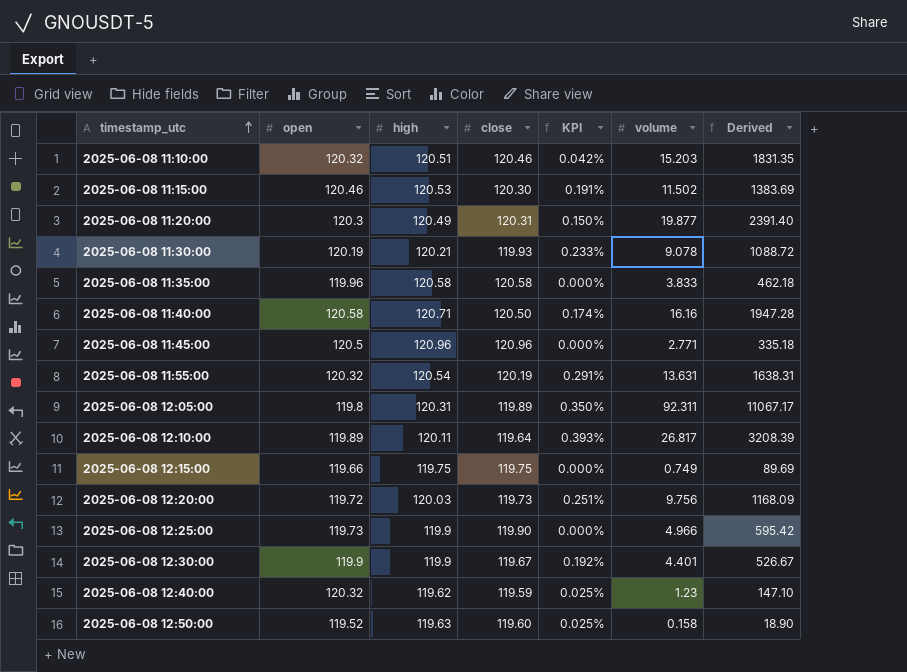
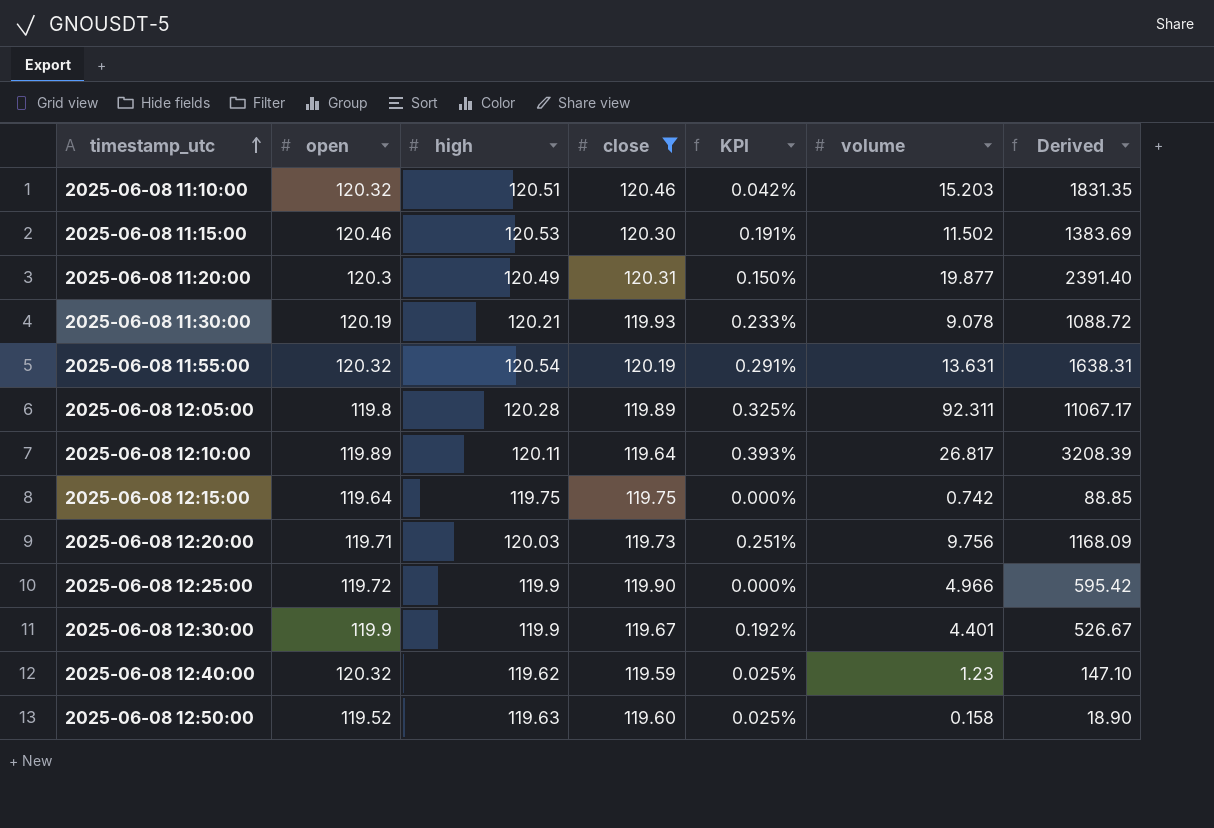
filter: none -> close <= 120.46
2025-06-08 12:05:00 | high: 120.31 -> 120.28
2025-06-08 12:05:00 | KPI: 0.350% -> 0.325%
2025-06-08 12:15:00 | open: 119.66 -> 119.64
2025-06-08 12:15:00 | volume: 0.749 -> 0.742
2025-06-08 12:15:00 | Derived: 89.69 -> 88.85
2025-06-08 12:20:00 | open: 119.72 -> 119.71
2025-06-08 12:25:00 | open: 119.73 -> 119.72

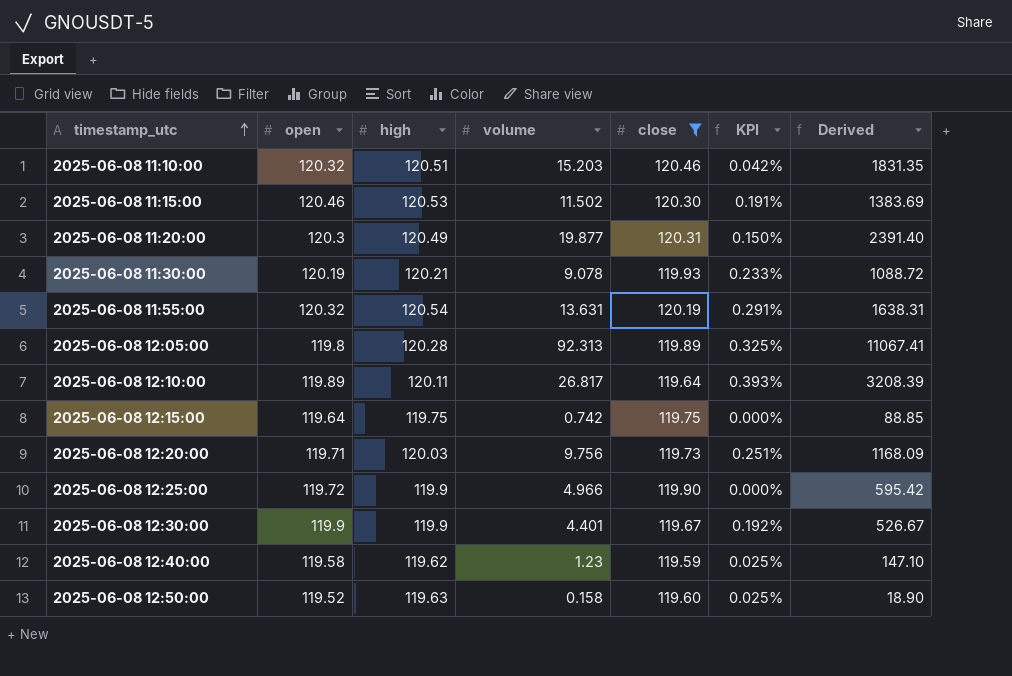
column volume | position: 6 -> 4
2025-06-08 12:05:00 | volume: 92.311 -> 92.313
2025-06-08 12:05:00 | Derived: 11067.17 -> 11067.41
2025-06-08 12:40:00 | open: 120.32 -> 119.58

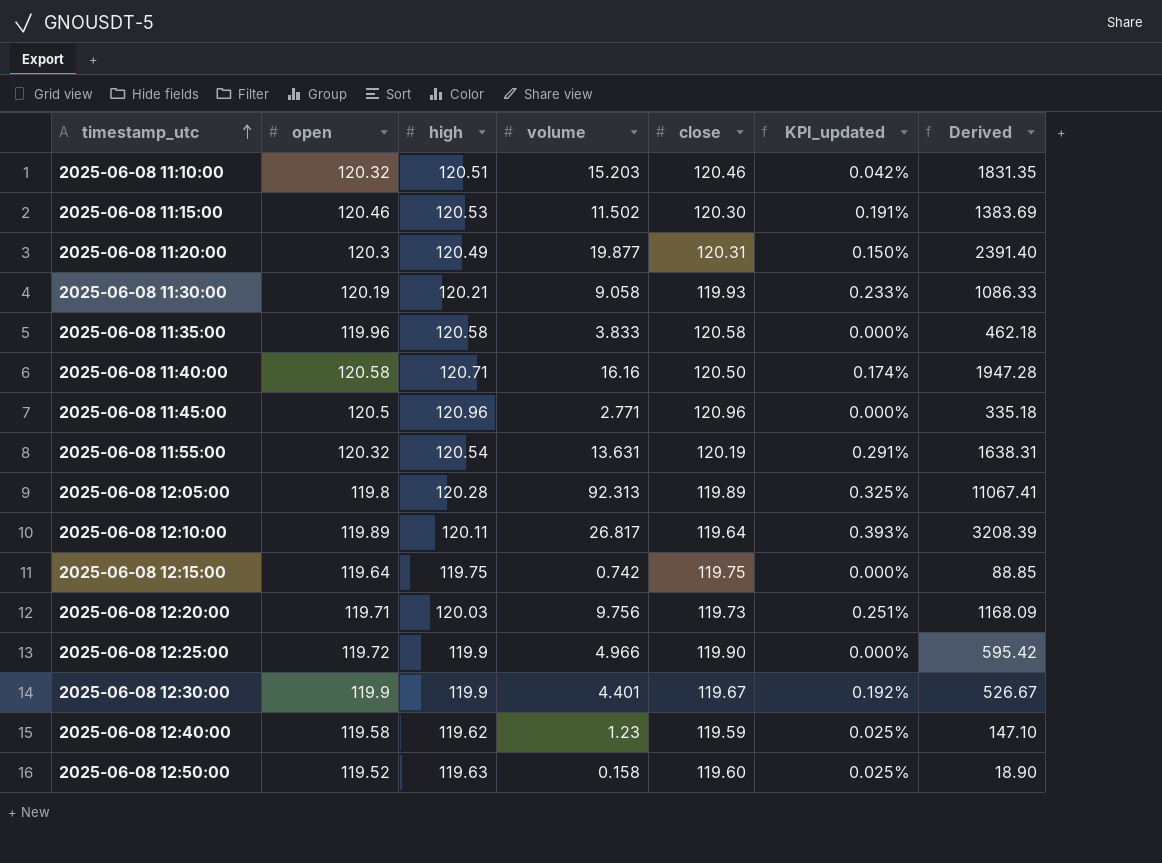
filter: close <= 120.46 -> none
column name: KPI -> KPI_updated
2025-06-08 11:30:00 | volume: 9.078 -> 9.058
2025-06-08 11:30:00 | Derived: 1088.72 -> 1086.33

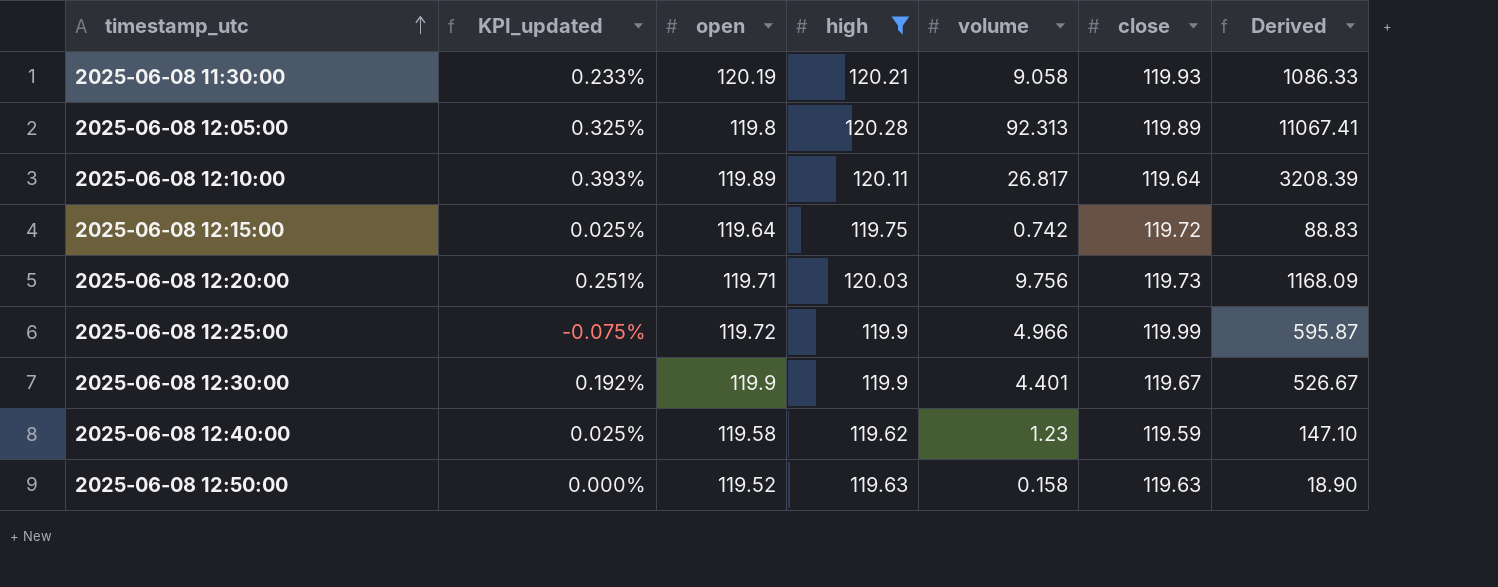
filter: none -> high <= 120.28
column KPI_updated | position: 6 -> 2
2025-06-08 12:15:00 | KPI_updated: 0.000% -> 0.025%
2025-06-08 12:15:00 | close: 119.75 -> 119.72
2025-06-08 12:15:00 | Derived: 88.85 -> 88.83
2025-06-08 12:25:00 | KPI_updated: 0.000% -> -0.075%
2025-06-08 12:25:00 | close: 119.90 -> 119.99
2025-06-08 12:25:00 | Derived: 595.42 -> 595.87
2025-06-08 12:50:00 | KPI_updated: 0.025% -> 0.000%
2025-06-08 12:50:00 | close: 119.60 -> 119.63

